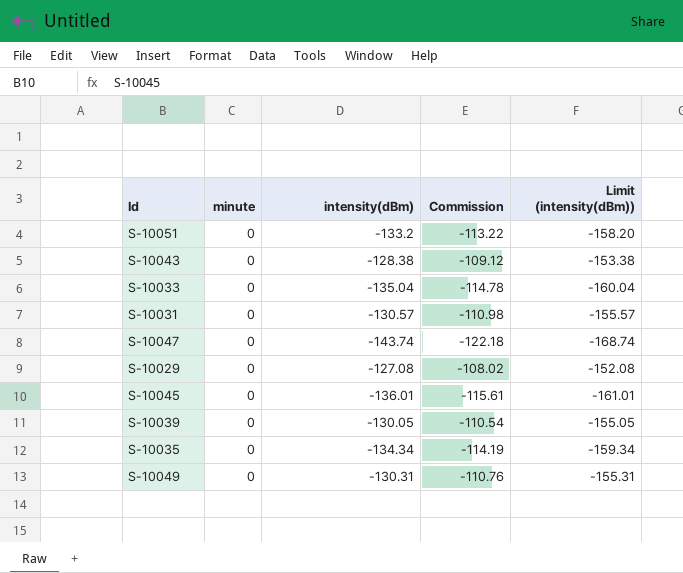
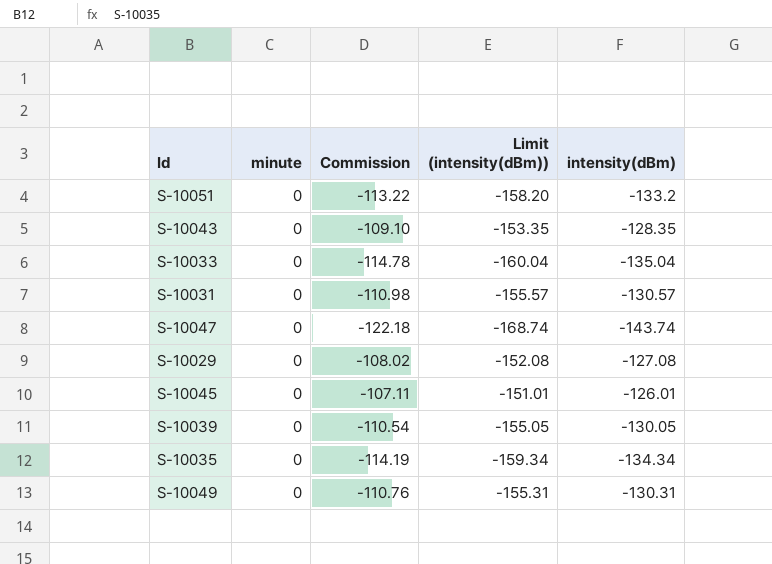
column intensity(dBm) | position: 3 -> 5
S-10043 | Commission: -109.12 -> -109.10
S-10043 | Limit (intensity(dBm)): -153.38 -> -153.35
S-10043 | intensity(dBm): -128.38 -> -128.35
S-10045 | Commission: -115.61 -> -107.11
S-10045 | Limit (intensity(dBm)): -161.01 -> -151.01
S-10045 | intensity(dBm): -136.01 -> -126.01

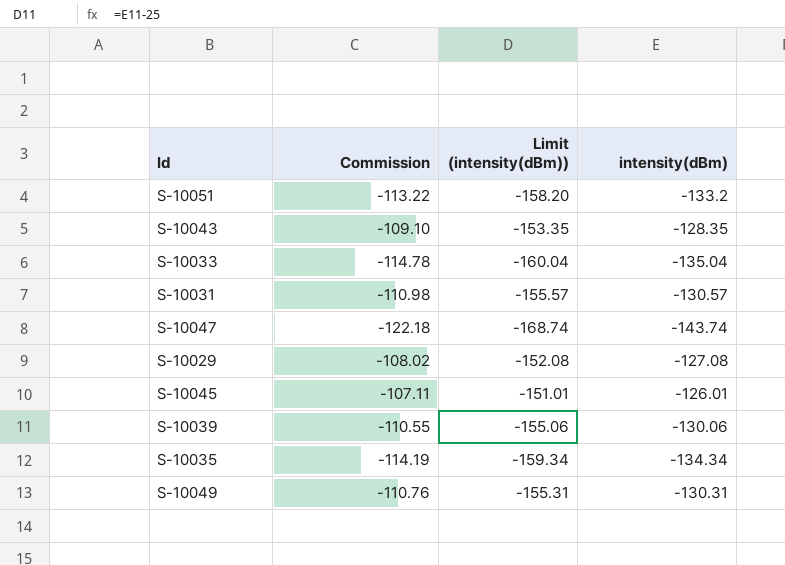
column minute | position: 2 -> none
S-10039 | Commission: -110.54 -> -110.55
S-10039 | Limit (intensity(dBm)): -155.05 -> -155.06
S-10039 | intensity(dBm): -130.05 -> -130.06

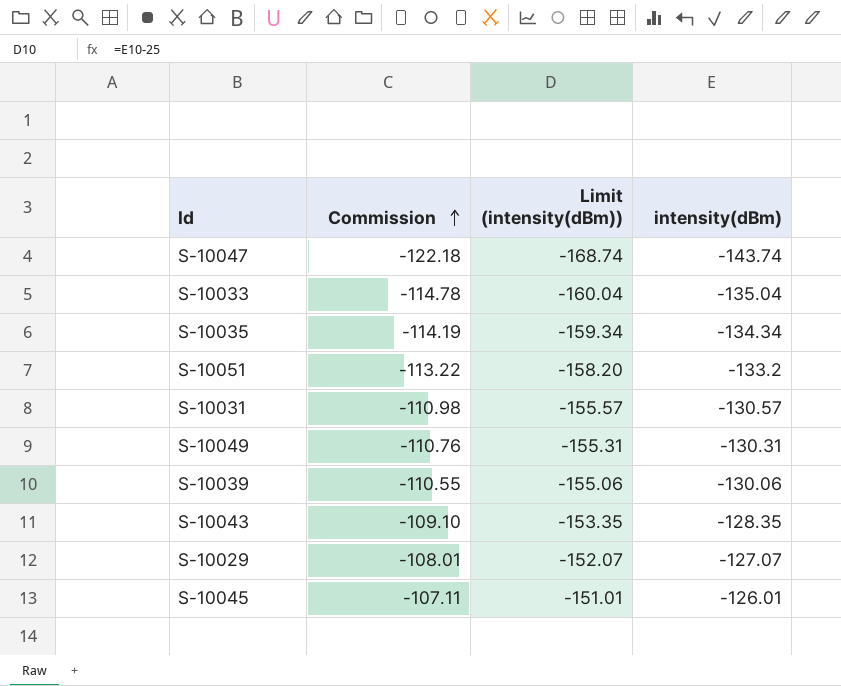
row order: none -> Commission ascending
S-10029 | Commission: -108.02 -> -108.01
S-10029 | Limit (intensity(dBm)): -152.08 -> -152.07
S-10029 | intensity(dBm): -127.08 -> -127.07

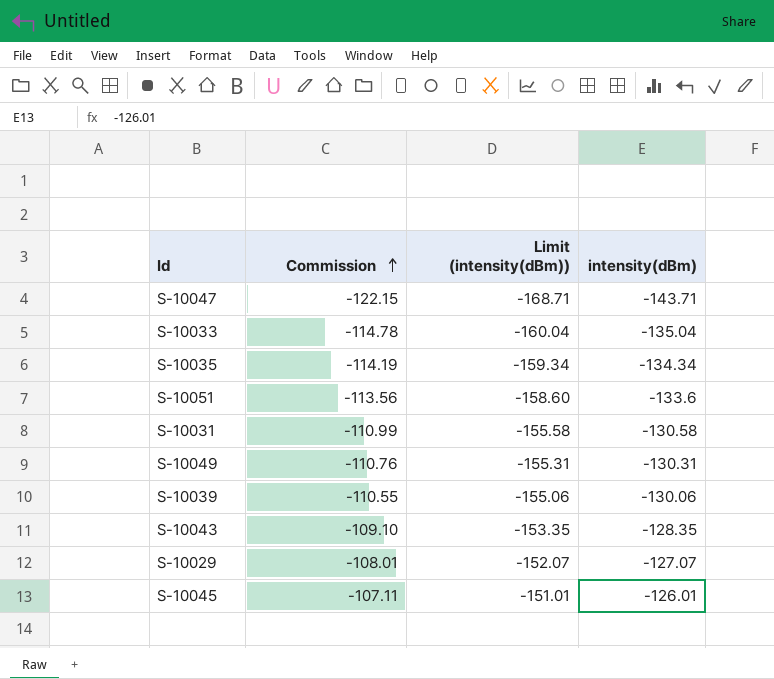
S-10047 | Commission: -122.18 -> -122.15
S-10047 | Limit (intensity(dBm)): -168.74 -> -168.71
S-10047 | intensity(dBm): -143.74 -> -143.71
S-10051 | Commission: -113.22 -> -113.56
S-10051 | Limit (intensity(dBm)): -158.20 -> -158.60
S-10051 | intensity(dBm): -133.2 -> -133.6
S-10031 | Commission: -110.98 -> -110.99
S-10031 | Limit (intensity(dBm)): -155.57 -> -155.58
S-10031 | intensity(dBm): -130.57 -> -130.58

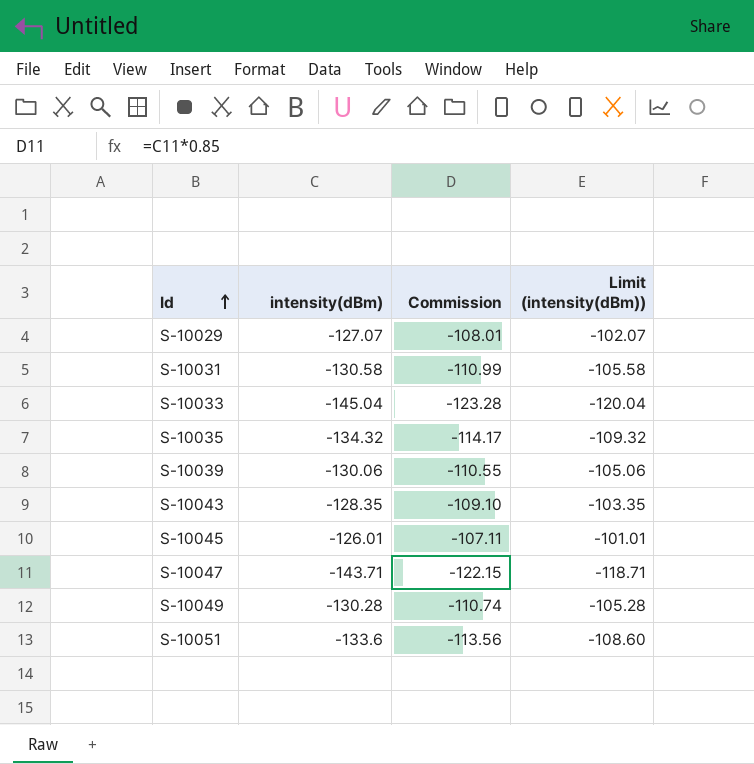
row order: Commission ascending -> Id ascending
column intensity(dBm) | position: 4 -> 2
column Limit (intensity(dBm)) | formula: [intensity(dBm)] - 25 -> [intensity(dBm)] + 25
S-10033 | intensity(dBm): -135.04 -> -145.04
S-10033 | Commission: -114.78 -> -123.28
S-10035 | intensity(dBm): -134.34 -> -134.32
S-10035 | Commission: -114.19 -> -114.17
S-10049 | intensity(dBm): -130.31 -> -130.28
S-10049 | Commission: -110.76 -> -110.74

